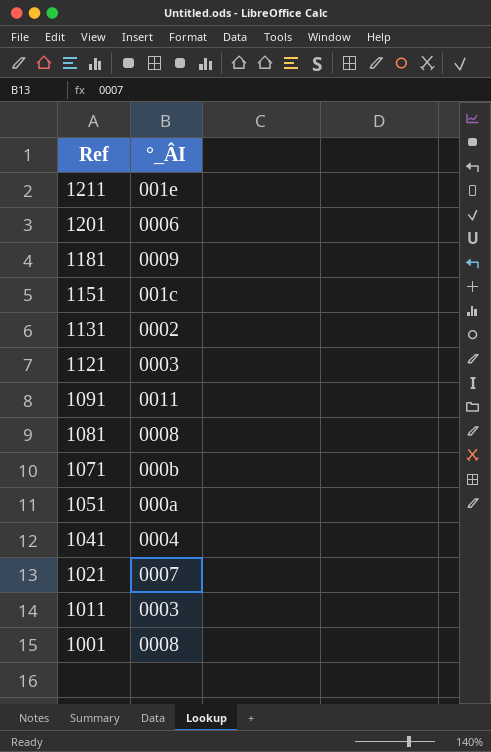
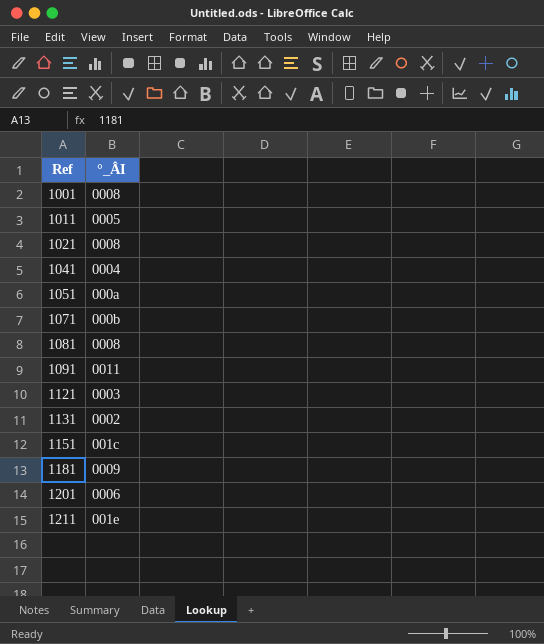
row order: Ref descending -> Ref ascending
1011 | °_ÂI: 0003 -> 0005
1021 | °_ÂI: 0007 -> 0008

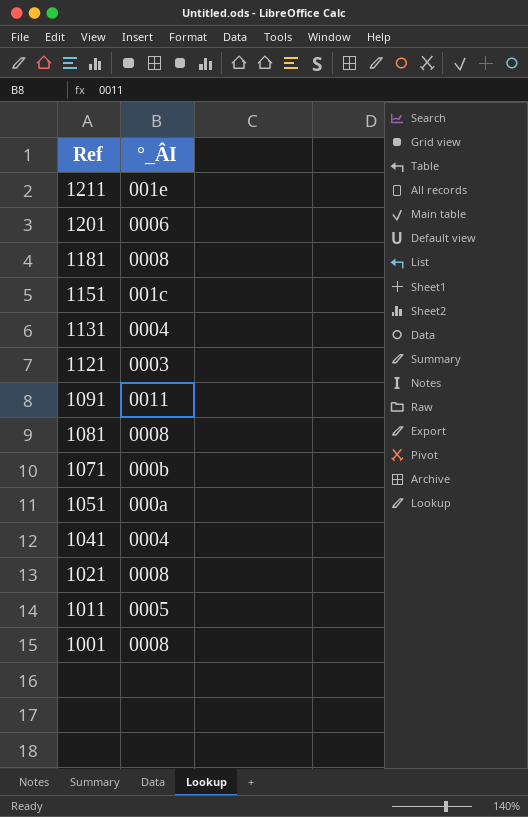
row order: Ref ascending -> Ref descending
1181 | °_ÂI: 0009 -> 0008
1131 | °_ÂI: 0002 -> 0004

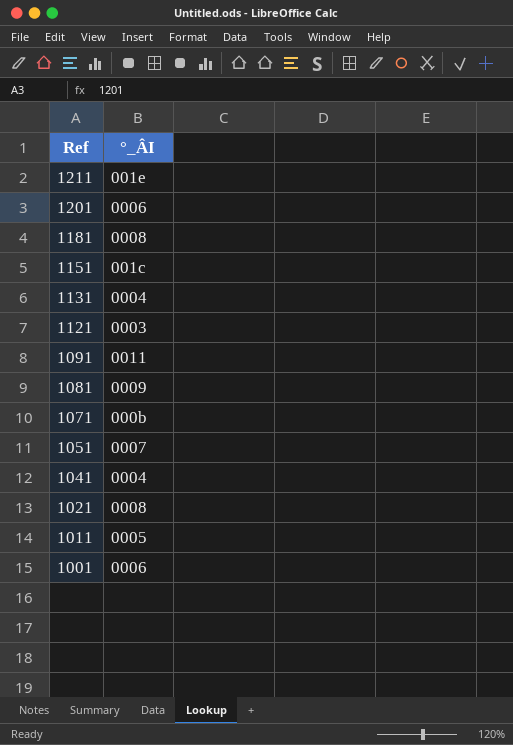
1081 | °_ÂI: 0008 -> 0009
1051 | °_ÂI: 000a -> 0007
1001 | °_ÂI: 0008 -> 0006

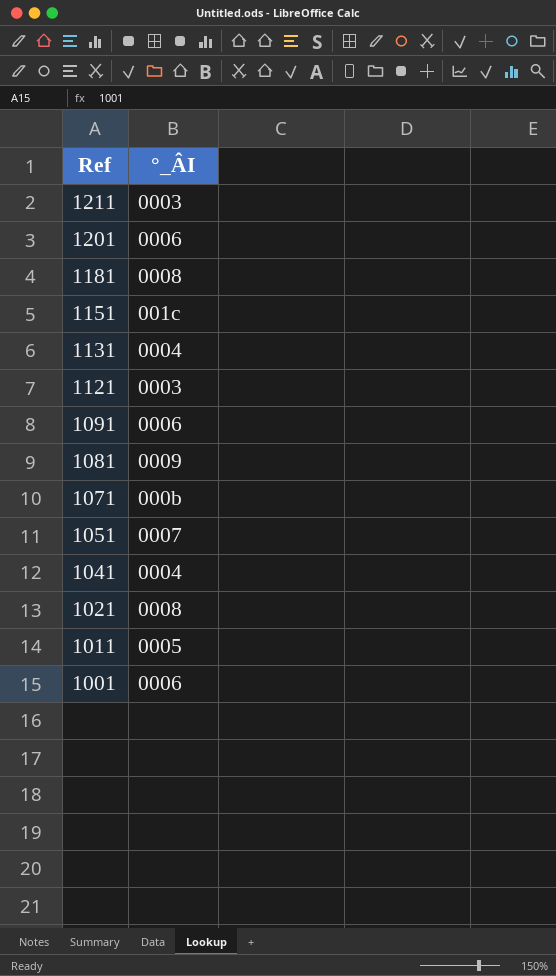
1211 | °_ÂI: 001e -> 0003
1091 | °_ÂI: 0011 -> 0006

